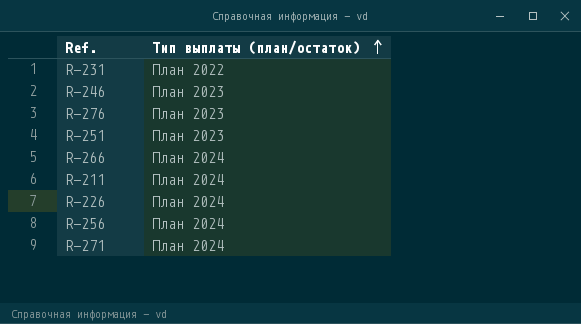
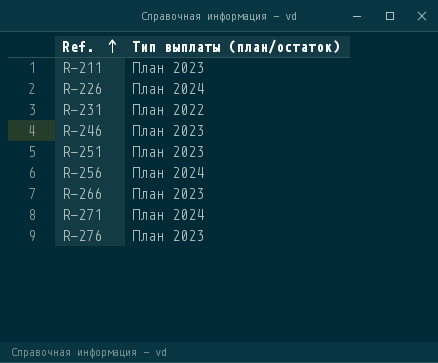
row order: Тип выплаты (план/остаток) ascending -> Ref. ascending
R-211 | Тип выплаты (план/остаток): План 2024 -> План 2023
R-266 | Тип выплаты (план/остаток): План 2024 -> План 2023

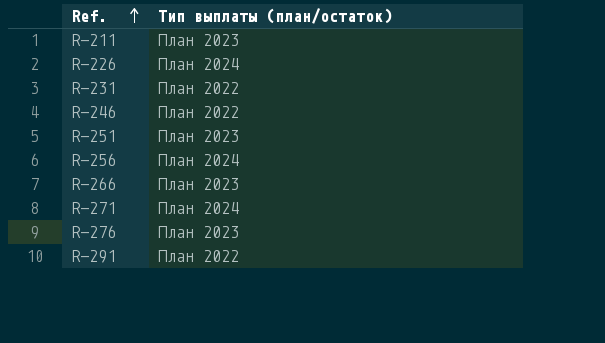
R-246 | Тип выплаты (план/остаток): План 2023 -> План 2022
row R-291: none -> План 2022

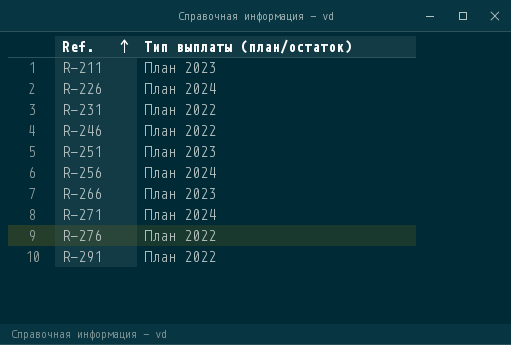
R-276 | Тип выплаты (план/остаток): План 2023 -> План 2022

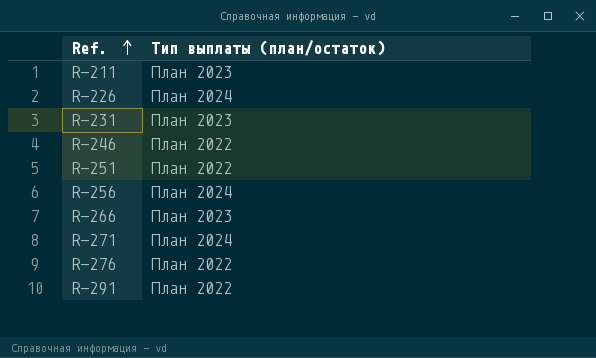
R-231 | Тип выплаты (план/остаток): План 2022 -> План 2023
R-251 | Тип выплаты (план/остаток): План 2023 -> План 2022

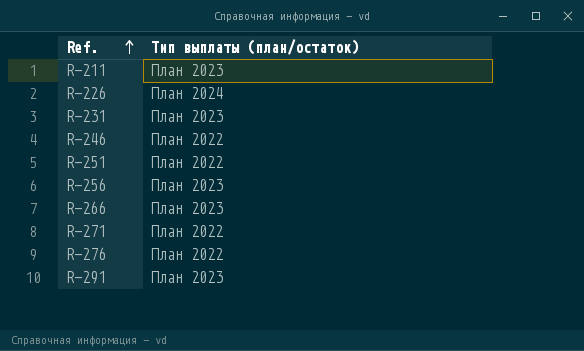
R-256 | Тип выплаты (план/остаток): План 2024 -> План 2023
R-271 | Тип выплаты (план/остаток): План 2024 -> План 2022
R-291 | Тип выплаты (план/остаток): План 2022 -> План 2023

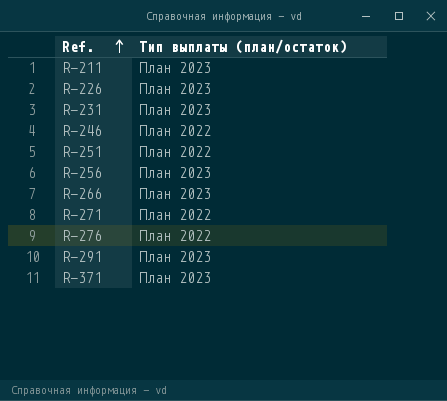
R-226 | Тип выплаты (план/остаток): План 2024 -> План 2023
row R-371: none -> План 2023

